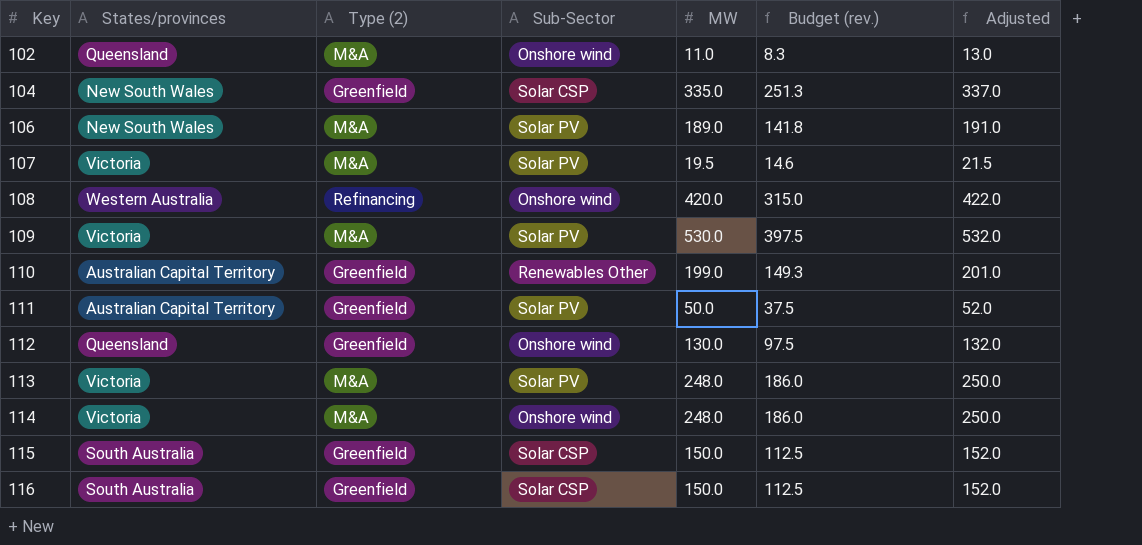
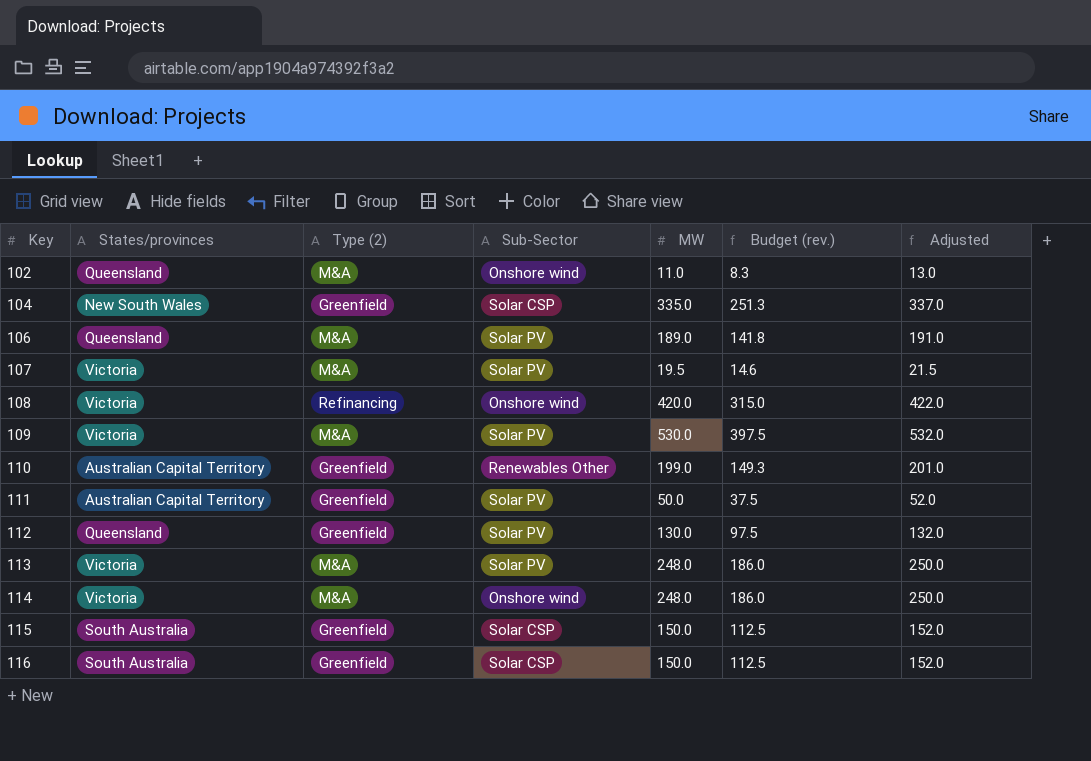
106 | States/provinces: New South Wales -> Queensland
108 | States/provinces: Western Australia -> Victoria
112 | Sub-Sector: Onshore wind -> Solar PV

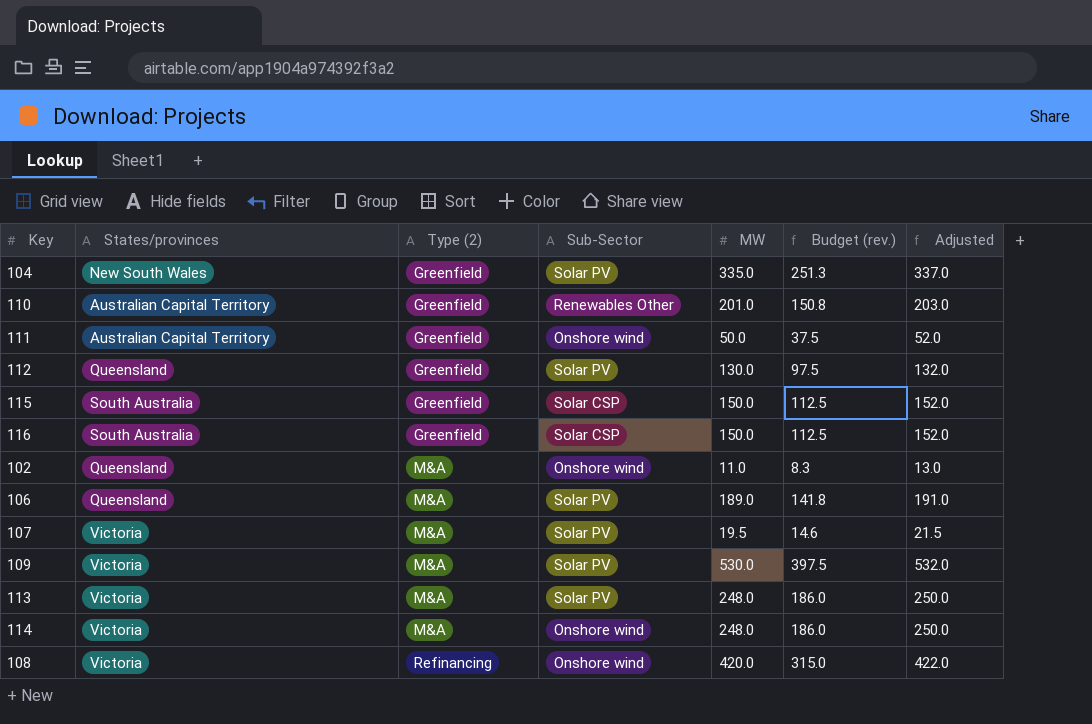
row order: Key ascending -> Type (2) ascending
104 | Sub-Sector: Solar CSP -> Solar PV
110 | MW: 199.0 -> 201.0
110 | Budget (rev.): 149.3 -> 150.8
110 | Adjusted: 201.0 -> 203.0
111 | Sub-Sector: Solar PV -> Onshore wind

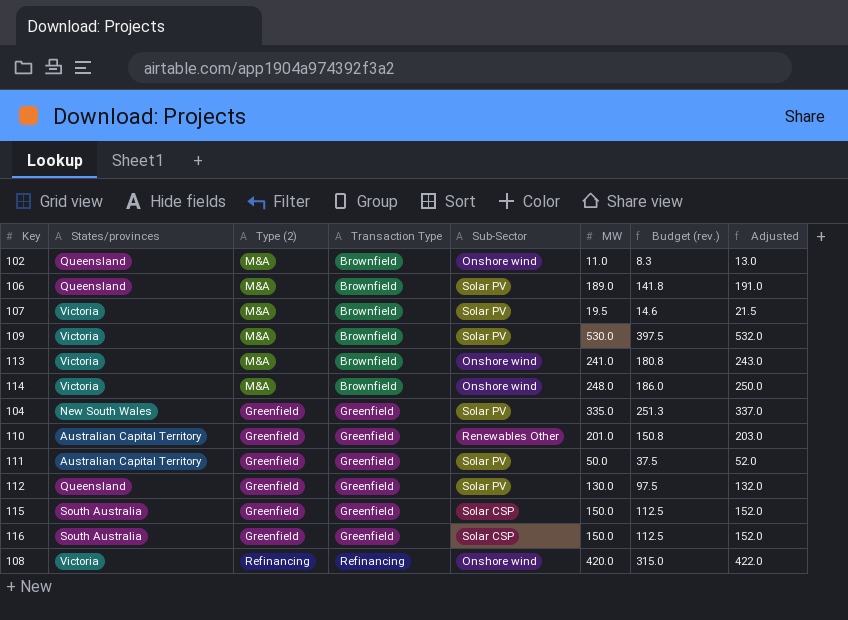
row order: Type (2) ascending -> Transaction Type ascending
column Transaction Type | position: none -> 4
113 | Sub-Sector: Solar PV -> Onshore wind
113 | MW: 248.0 -> 241.0
113 | Budget (rev.): 186.0 -> 180.8
113 | Adjusted: 250.0 -> 243.0
111 | Sub-Sector: Onshore wind -> Solar PV

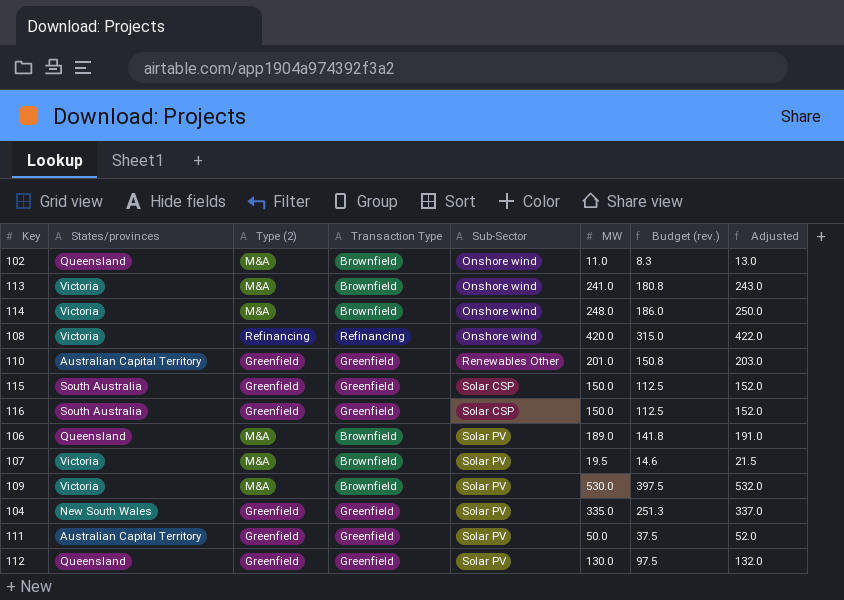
row order: Transaction Type ascending -> Sub-Sector ascending

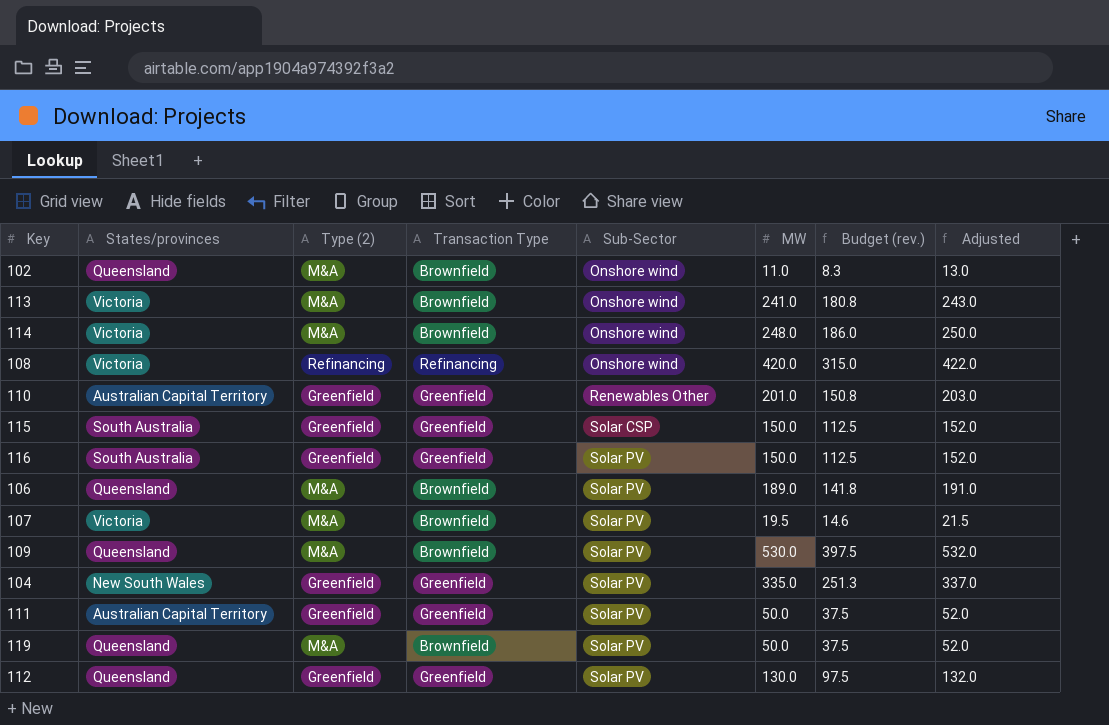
116 | Sub-Sector: Solar CSP -> Solar PV
109 | States/provinces: Victoria -> Queensland
row 119: none -> Queensland | M&A | Brownfield | Solar PV | 50.0 | 37.5 | 52.0

